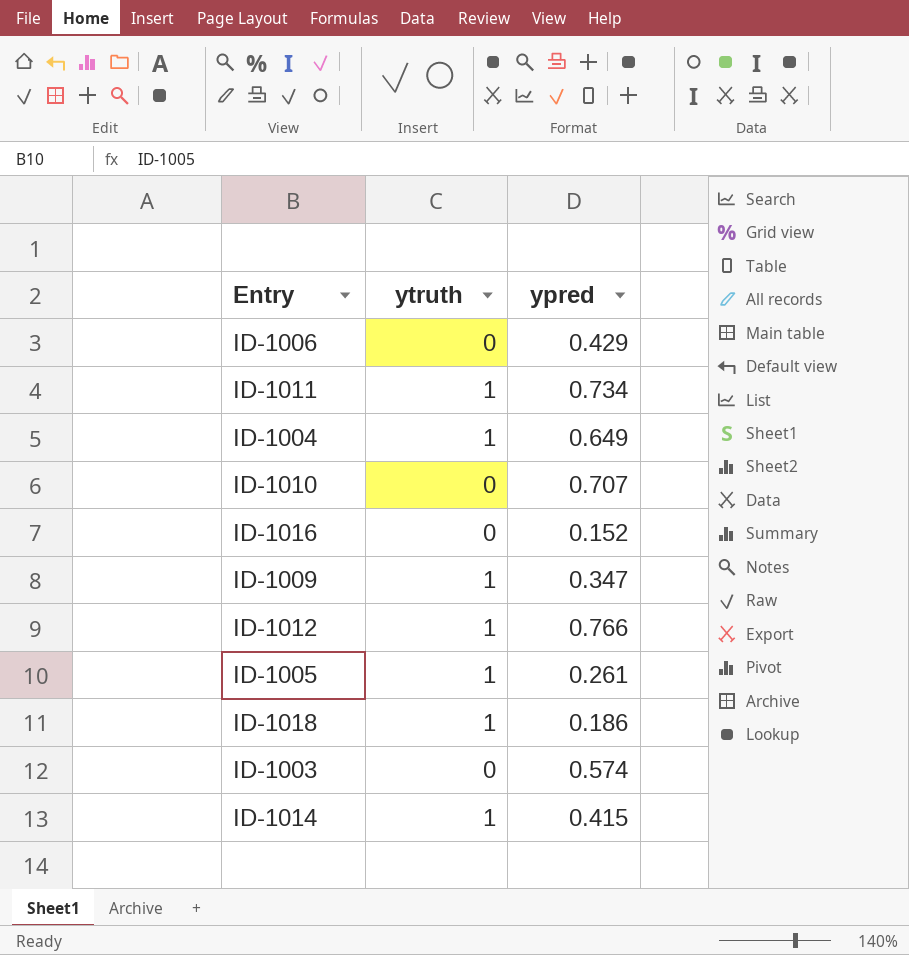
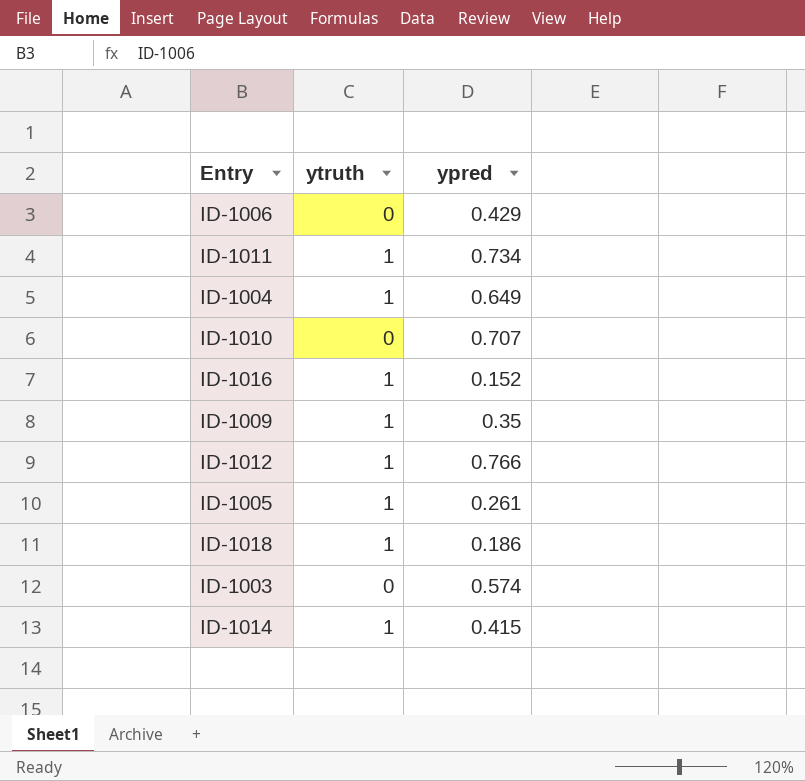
ID-1016 | ytruth: 0 -> 1
ID-1009 | ypred: 0.347 -> 0.35

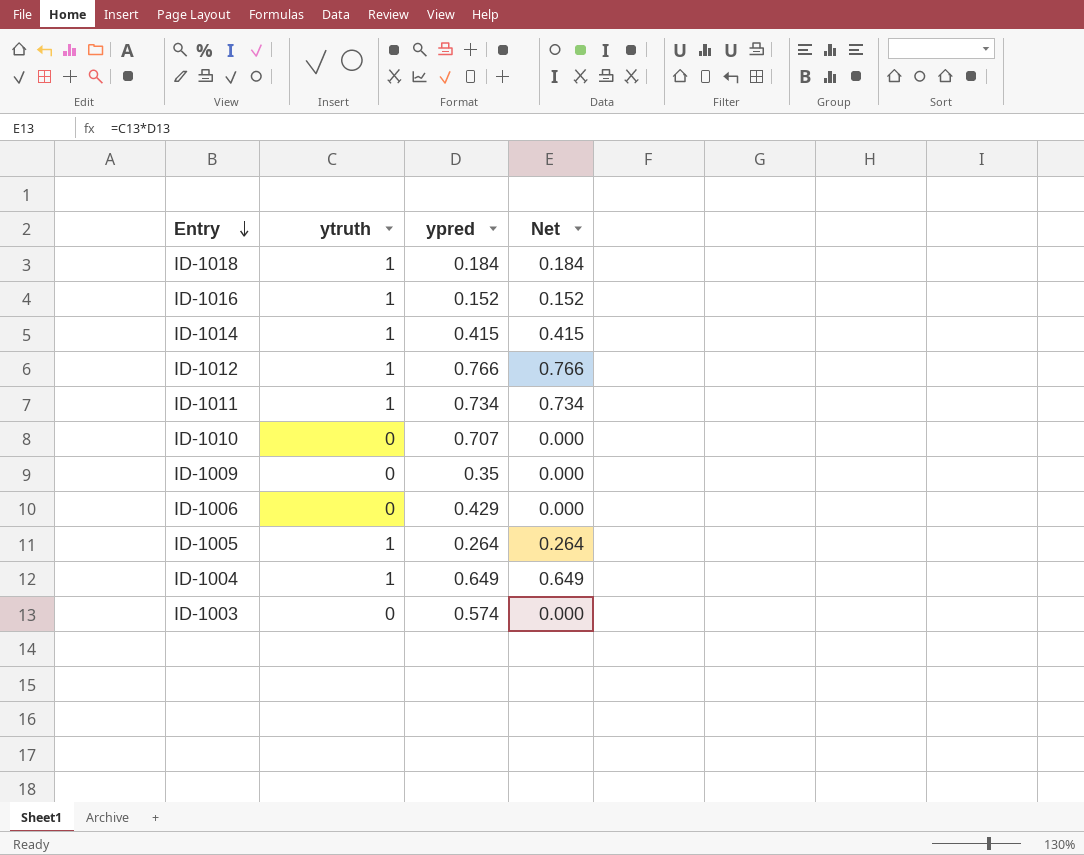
row order: none -> Entry descending
column Net | formula: none -> [ytruth] * [ypred]
ID-1018 | ypred: 0.186 -> 0.184
ID-1009 | ytruth: 1 -> 0
ID-1005 | ypred: 0.261 -> 0.264

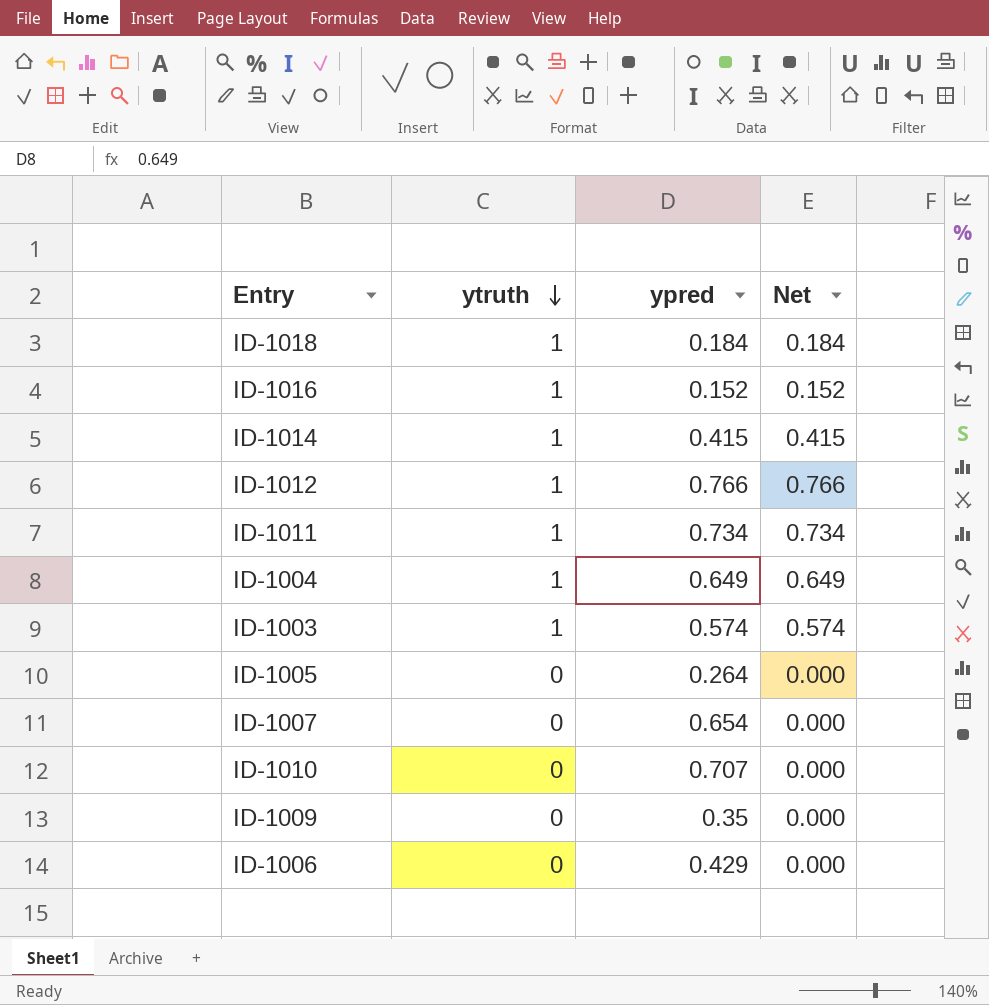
row order: Entry descending -> ytruth descending
ID-1003 | ytruth: 0 -> 1
ID-1003 | Net: 0.000 -> 0.574
ID-1005 | ytruth: 1 -> 0
ID-1005 | Net: 0.264 -> 0.000
row ID-1007: none -> 0 | 0.654 | 0.000

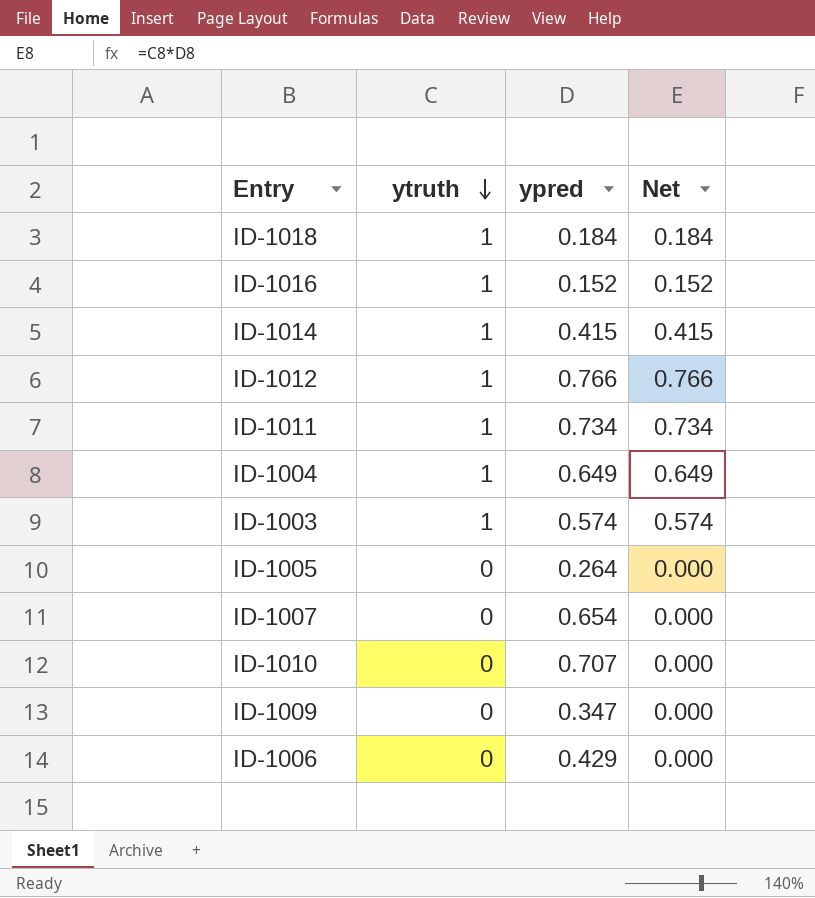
ID-1009 | ypred: 0.35 -> 0.347

